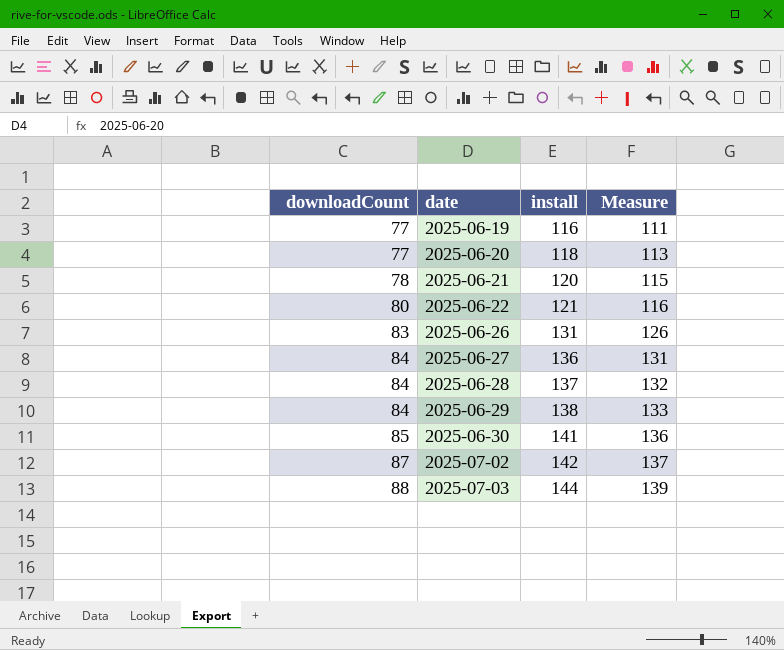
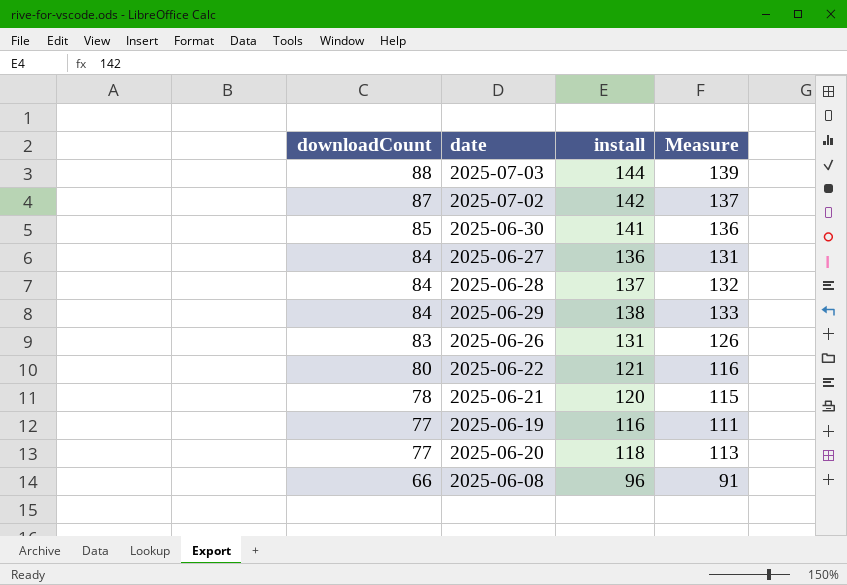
row order: downloadCount ascending -> downloadCount descending
row 2025-06-08: none -> 66 | 96 | 91

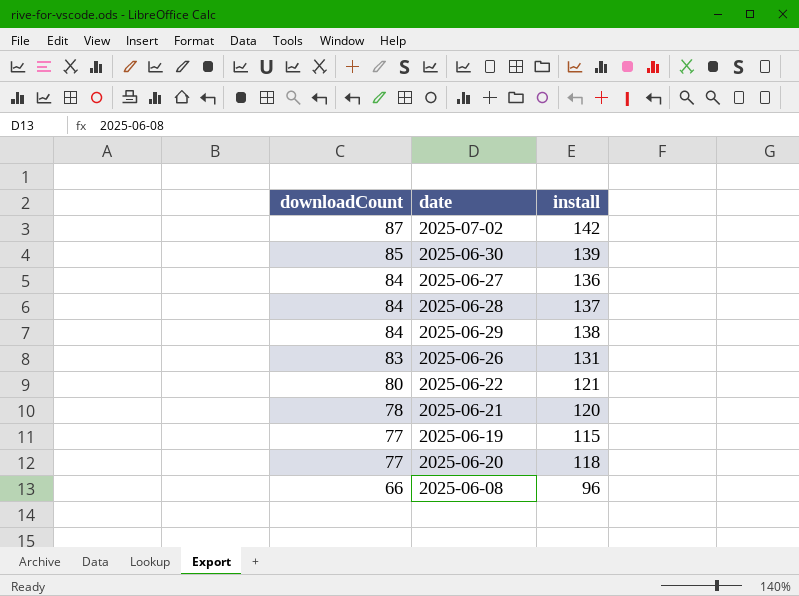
column Measure | formula: [install] - 5 -> none
row 2025-07-03: 88 | 144 | 139 -> none
2025-06-30 | install: 141 -> 139
2025-06-19 | install: 116 -> 115

